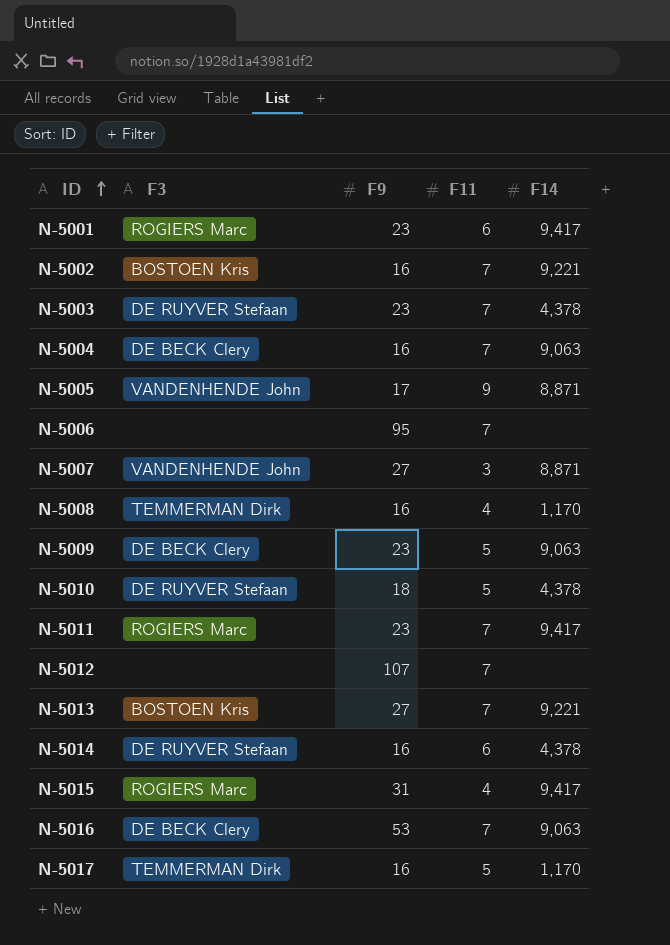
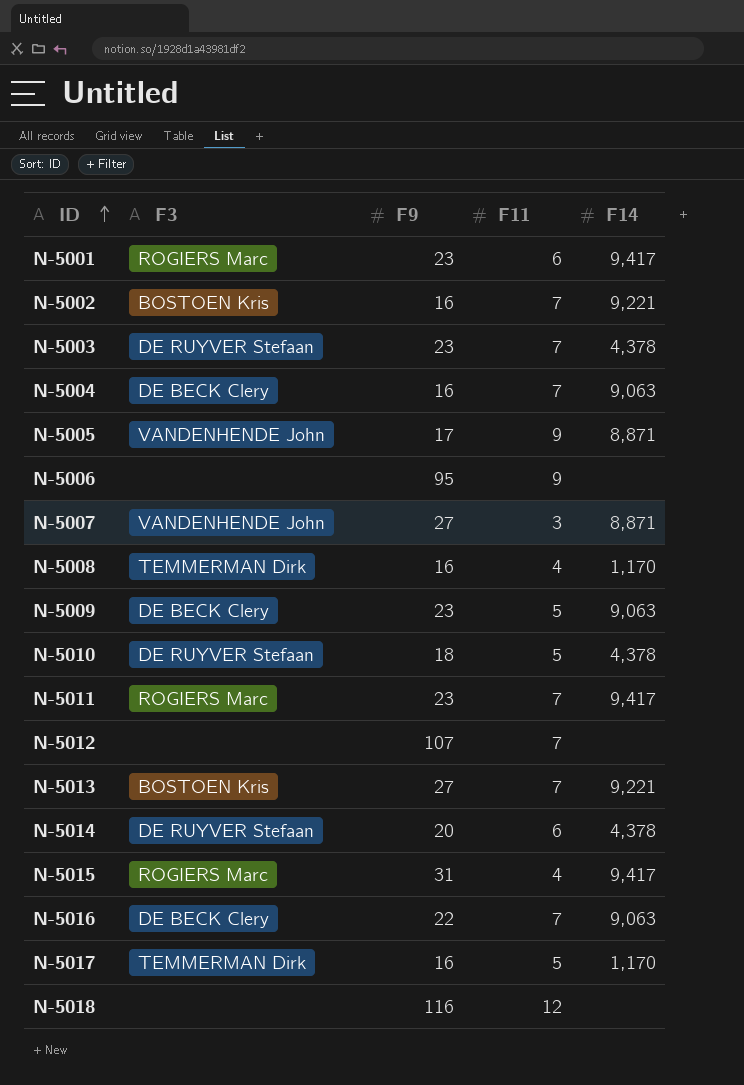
N-5006 | F11: 7 -> 9
N-5014 | F9: 16 -> 20
N-5016 | F9: 53 -> 22
row N-5018: none -> none | 116 | 12 | none

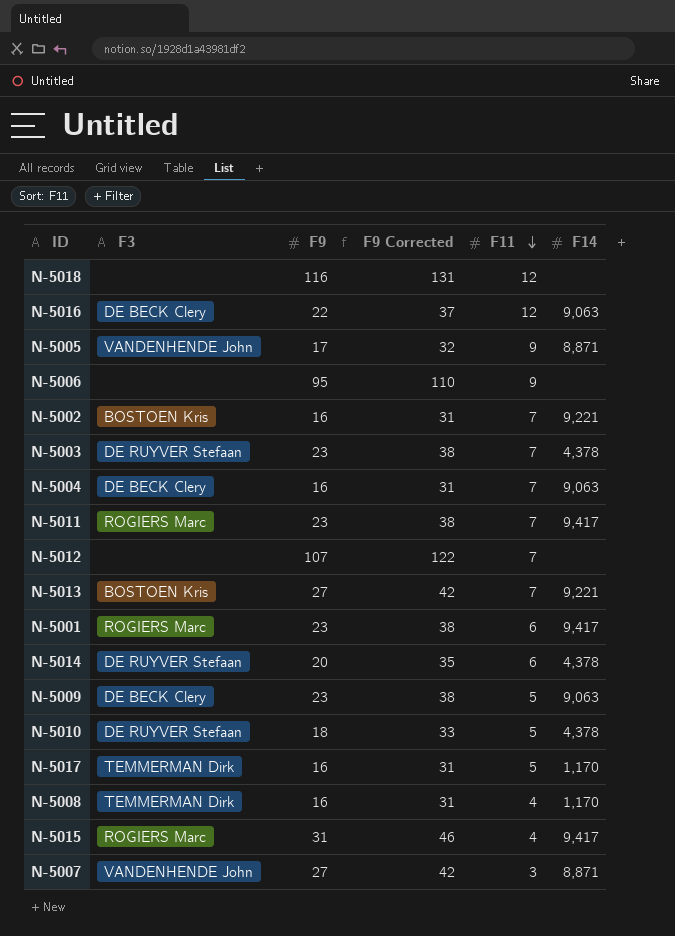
row order: ID ascending -> F11 descending
column F9 Corrected | formula: none -> [F9] + 15
N-5016 | F11: 7 -> 12

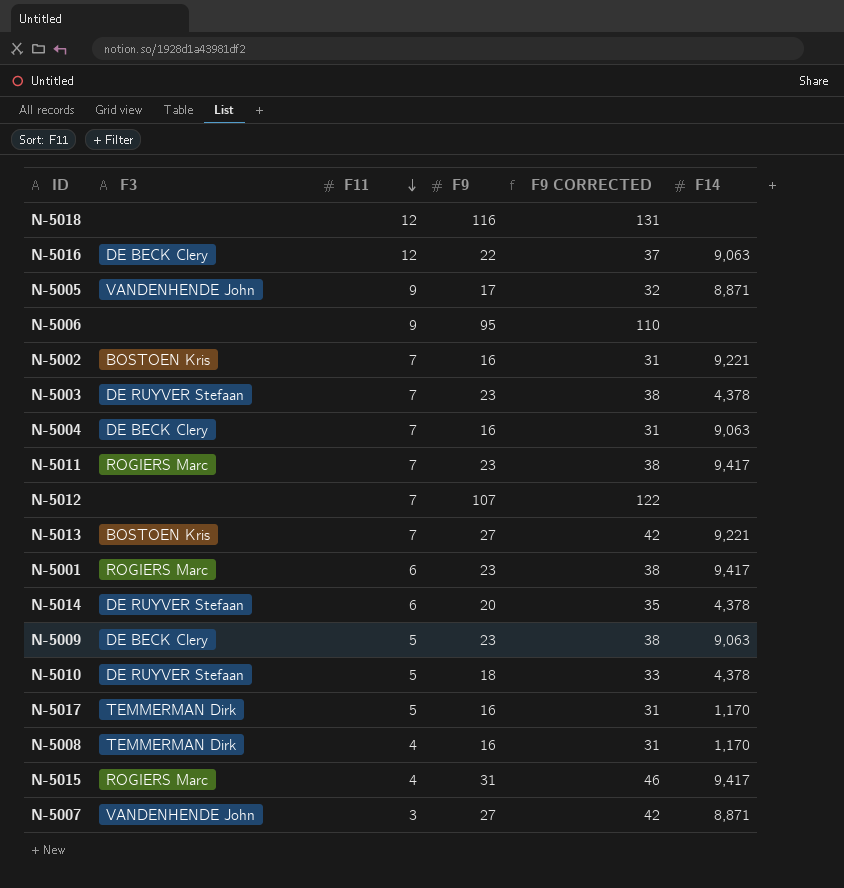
column F11 | position: 5 -> 3
column name: F9 Corrected -> F9 CORRECTED

